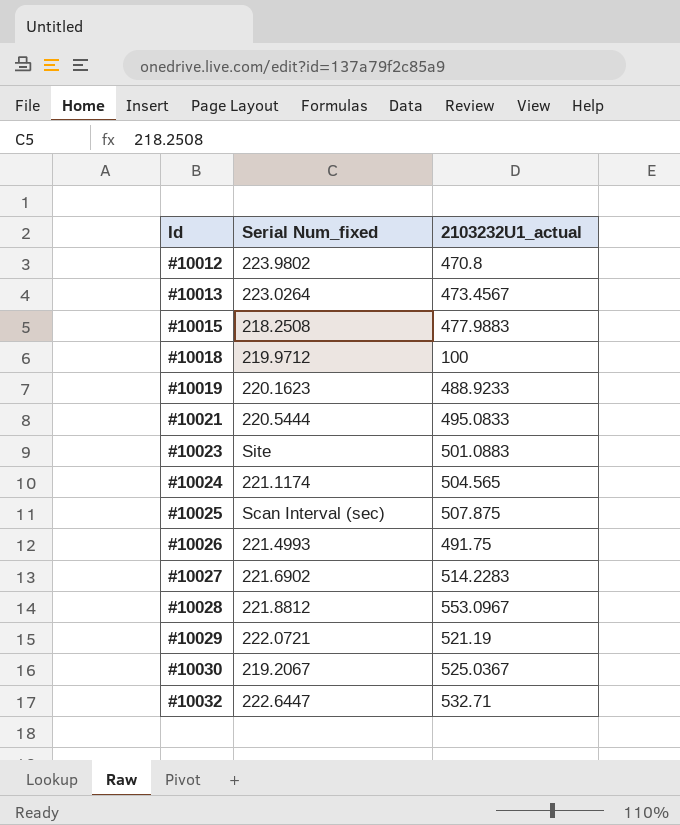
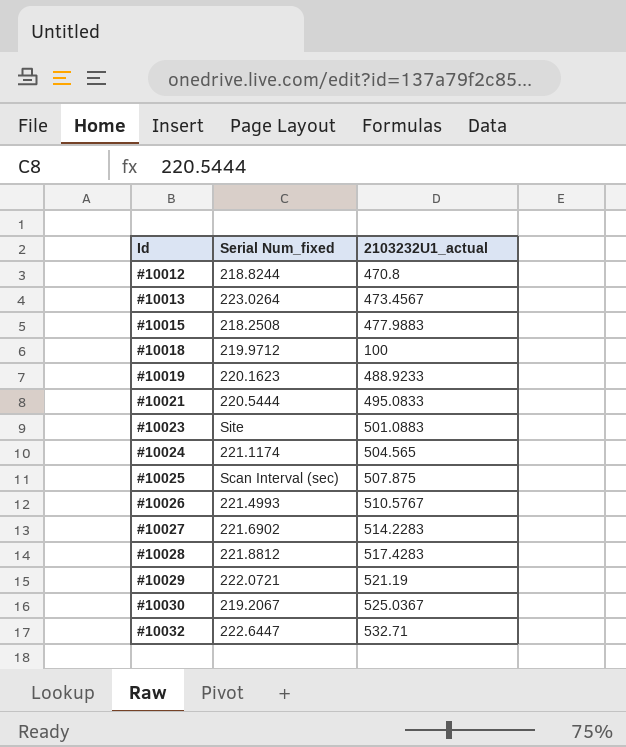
#10012 | Serial Num_fixed: 223.9802 -> 218.8244
#10026 | 2103232U1_actual: 491.75 -> 510.5767
#10028 | 2103232U1_actual: 553.0967 -> 517.4283

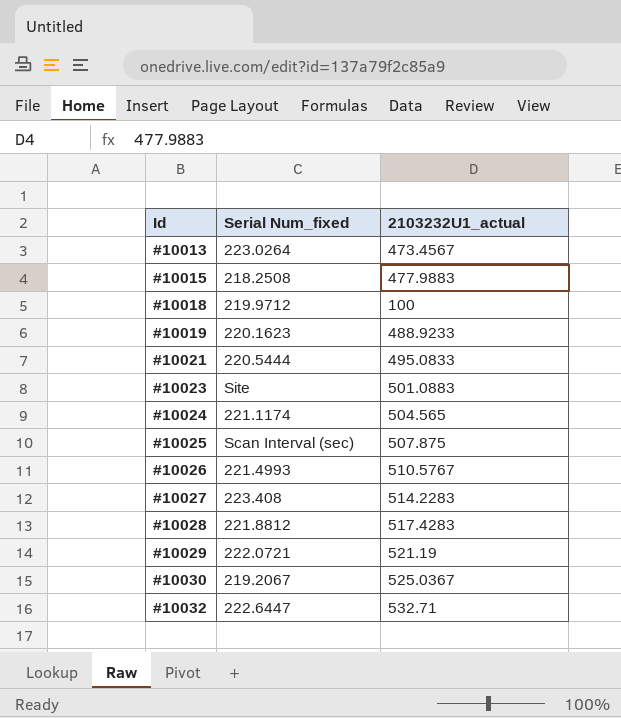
row #10012: 218.8244 | 470.8 -> none
#10027 | Serial Num_fixed: 221.6902 -> 223.408

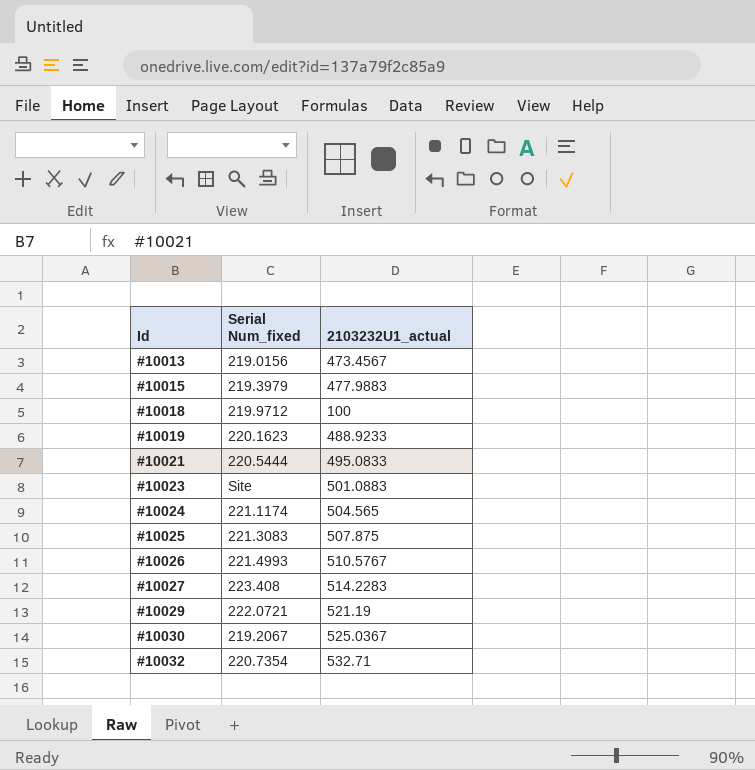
row #10028: 221.8812 | 517.4283 -> none
#10013 | Serial Num_fixed: 223.0264 -> 219.0156
#10015 | Serial Num_fixed: 218.2508 -> 219.3979
#10025 | Serial Num_fixed: Scan Interval (sec) -> 221.3083
#10032 | Serial Num_fixed: 222.6447 -> 220.7354

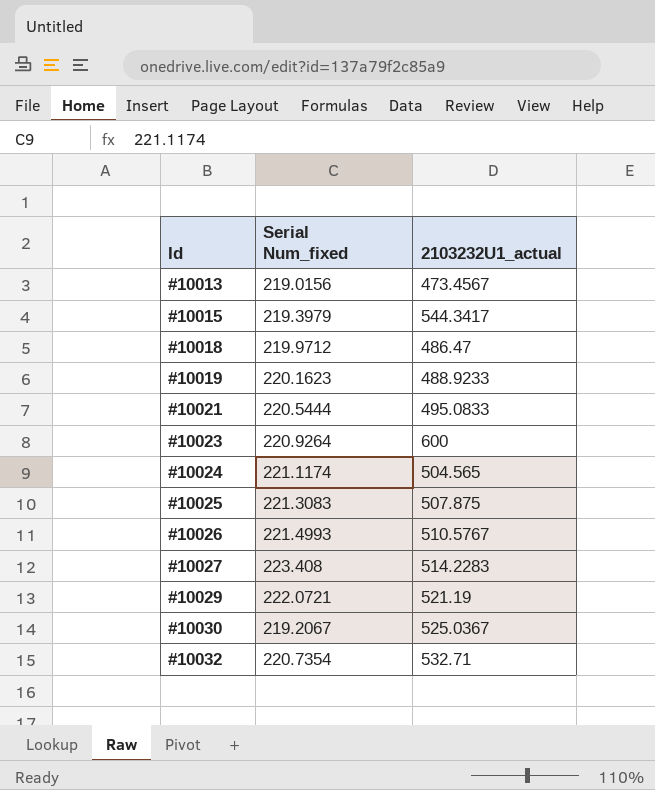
#10015 | 2103232U1_actual: 477.9883 -> 544.3417
#10018 | 2103232U1_actual: 100 -> 486.47
#10023 | Serial Num_fixed: Site -> 220.9264
#10023 | 2103232U1_actual: 501.0883 -> 600

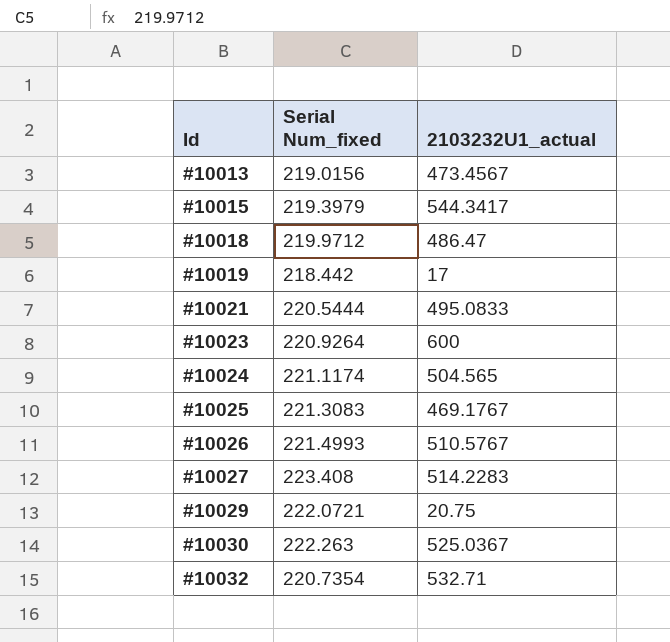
#10019 | Serial Num_fixed: 220.1623 -> 218.442
#10019 | 2103232U1_actual: 488.9233 -> 17
#10025 | 2103232U1_actual: 507.875 -> 469.1767
#10029 | 2103232U1_actual: 521.19 -> 20.75
#10030 | Serial Num_fixed: 219.2067 -> 222.263

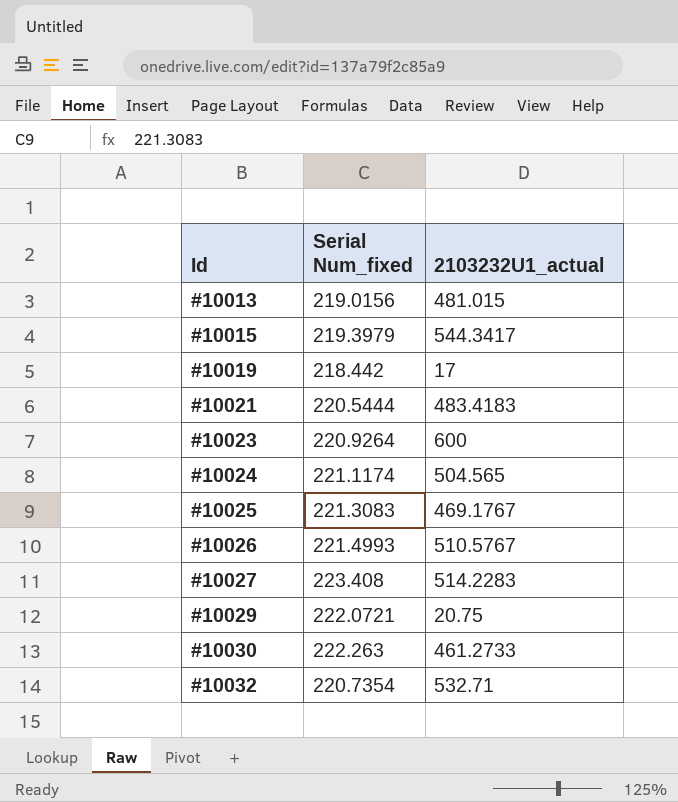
row #10018: 219.9712 | 486.47 -> none
#10013 | 2103232U1_actual: 473.4567 -> 481.015
#10021 | 2103232U1_actual: 495.0833 -> 483.4183
#10030 | 2103232U1_actual: 525.0367 -> 461.2733

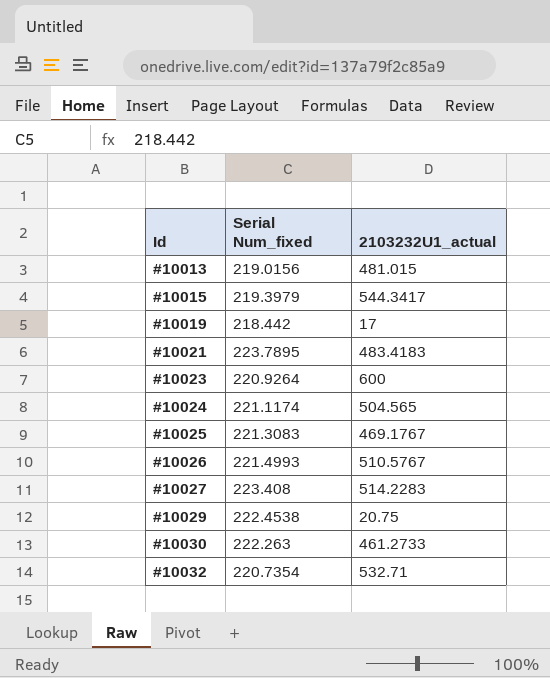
#10021 | Serial Num_fixed: 220.5444 -> 223.7895
#10029 | Serial Num_fixed: 222.0721 -> 222.4538

